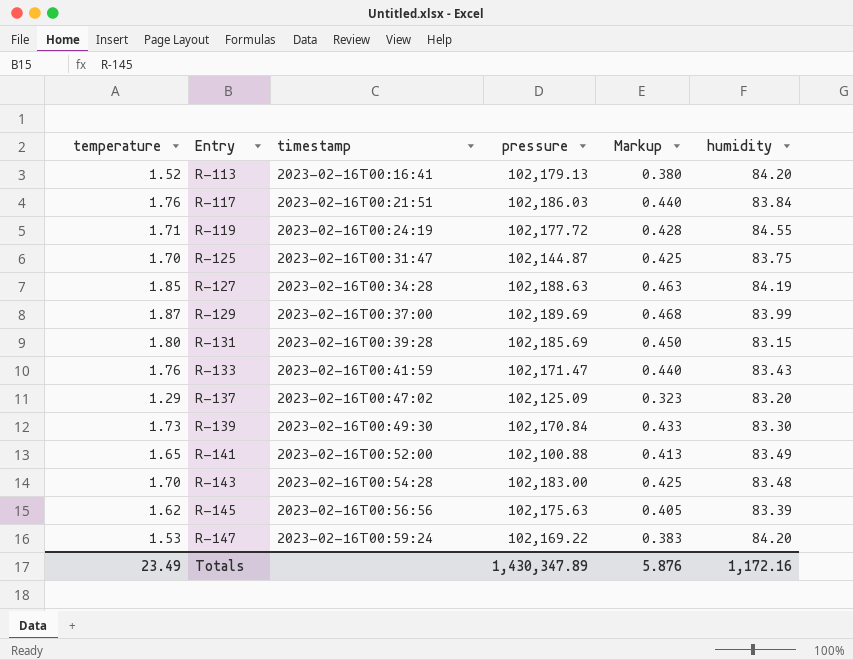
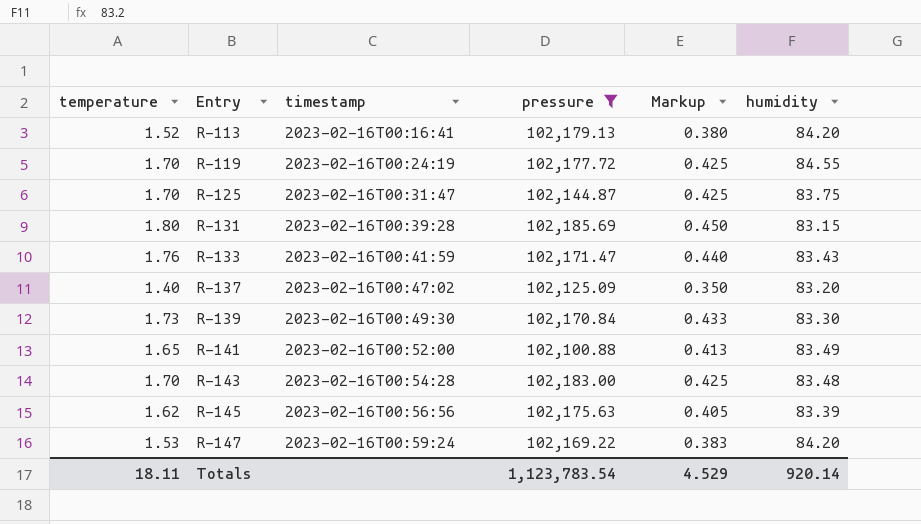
filter: none -> pressure <= 102,185.69
R-119 | temperature: 1.71 -> 1.70
R-119 | Markup: 0.428 -> 0.425
R-137 | temperature: 1.29 -> 1.40
R-137 | Markup: 0.323 -> 0.350
Totals | temperature: 23.49 -> 18.11
Totals | pressure: 1,430,347.89 -> 1,123,783.54
Totals | Markup: 5.876 -> 4.529
Totals | humidity: 1,172.16 -> 920.14

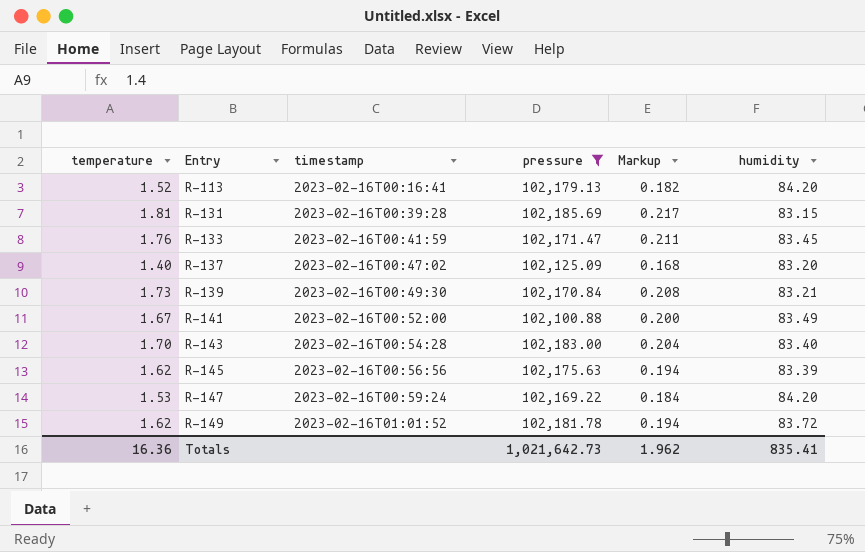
column Markup | formula: [temperature] * 0.25 -> [temperature] * 0.12
row R-119: 1.70 | 2023-02-16T00:24:19 | 102,177.72 | 0.425 | 84.55 -> none
row R-125: 1.70 | 2023-02-16T00:31:47 | 102,144.87 | 0.425 | 83.75 -> none
R-131 | temperature: 1.80 -> 1.81
R-133 | humidity: 83.43 -> 83.45
R-139 | humidity: 83.30 -> 83.21
R-141 | temperature: 1.65 -> 1.67
R-143 | humidity: 83.48 -> 83.40
row R-149: none -> 1.62 | 2023-02-16T01:01:52 | 102,181.78 | 0.194 | 83.72
Totals | temperature: 18.11 -> 16.36
Totals | pressure: 1,123,783.54 -> 1,021,642.73
Totals | Markup: 4.529 -> 1.962
Totals | humidity: 920.14 -> 835.41

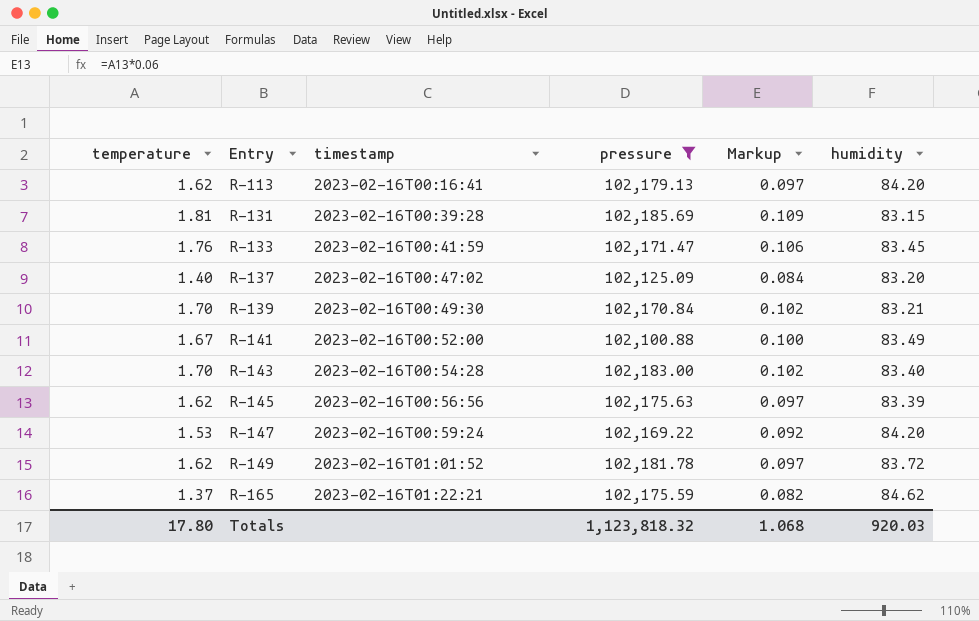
column Markup | formula: [temperature] * 0.12 -> [temperature] * 0.06
R-113 | temperature: 1.52 -> 1.62
R-139 | temperature: 1.73 -> 1.70
row R-165: none -> 1.37 | 2023-02-16T01:22:21 | 102,175.59 | 0.082 | 84.62
Totals | temperature: 16.36 -> 17.80
Totals | pressure: 1,021,642.73 -> 1,123,818.32
Totals | Markup: 1.962 -> 1.068
Totals | humidity: 835.41 -> 920.03

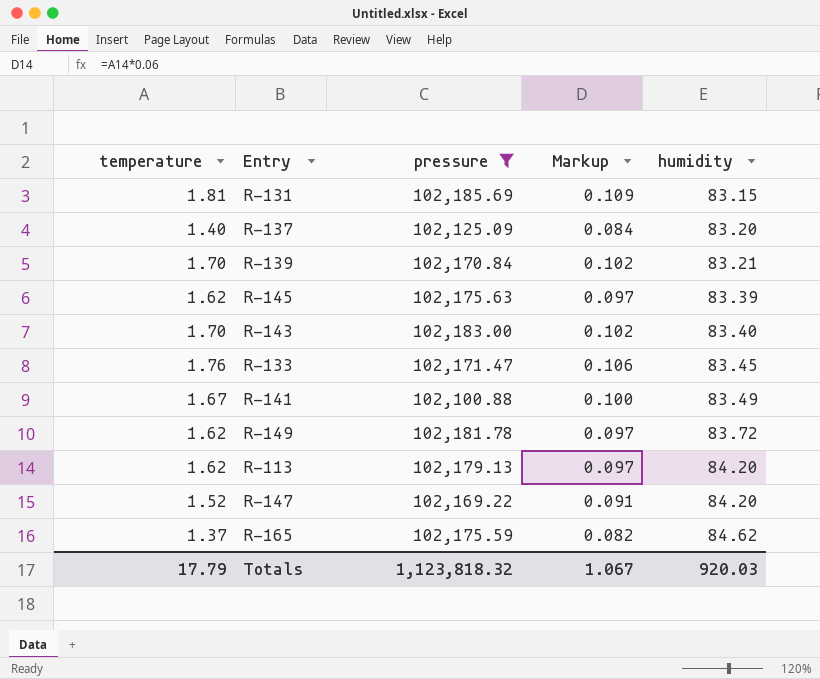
row order: Entry ascending -> humidity ascending
column timestamp | position: 3 -> none
R-147 | temperature: 1.53 -> 1.52
R-147 | Markup: 0.092 -> 0.091
Totals | temperature: 17.80 -> 17.79
Totals | Markup: 1.068 -> 1.067

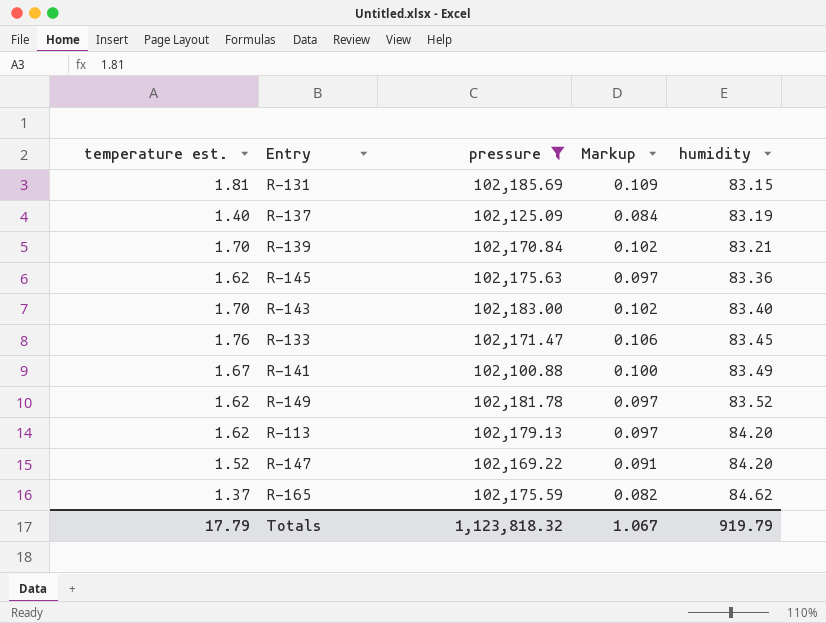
column name: temperature -> temperature est.
R-137 | humidity: 83.20 -> 83.19
R-145 | humidity: 83.39 -> 83.36
R-149 | humidity: 83.72 -> 83.52
Totals | humidity: 920.03 -> 919.79

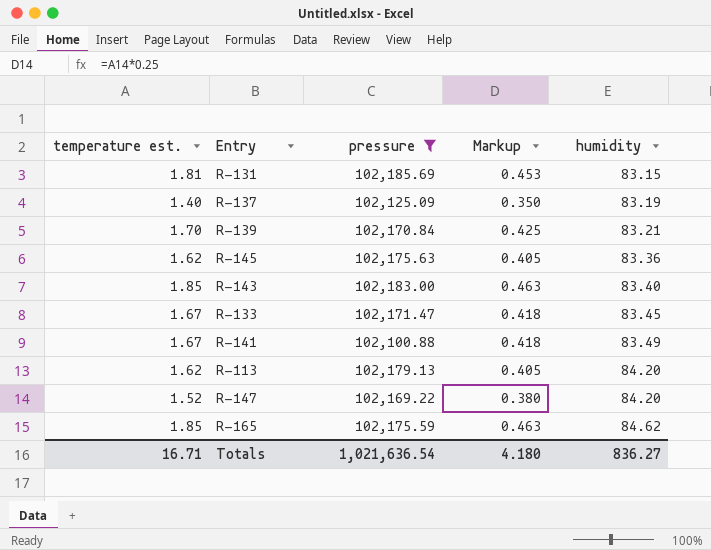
column Markup | formula: [temperature est.] * 0.06 -> [temperature est.] * 0.25
row R-149: 1.62 | 102,181.78 | 0.097 | 83.52 -> none
R-143 | temperature est.: 1.70 -> 1.85
R-133 | temperature est.: 1.76 -> 1.67
R-165 | temperature est.: 1.37 -> 1.85
Totals | temperature est.: 17.79 -> 16.71
Totals | pressure: 1,123,818.32 -> 1,021,636.54
Totals | Markup: 1.067 -> 4.180
Totals | humidity: 919.79 -> 836.27

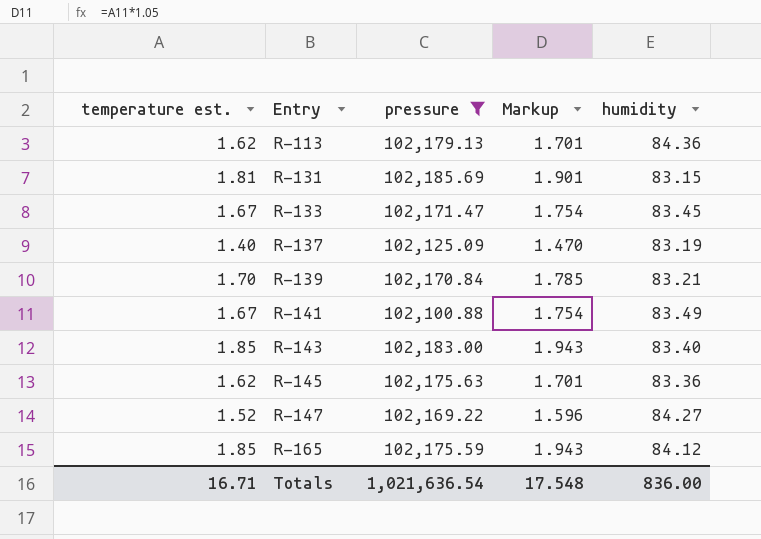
row order: humidity ascending -> Entry ascending
column Markup | formula: [temperature est.] * 0.25 -> [temperature est.] * 1.05
R-113 | humidity: 84.20 -> 84.36
R-147 | humidity: 84.20 -> 84.27
R-165 | humidity: 84.62 -> 84.12
Totals | Markup: 4.180 -> 17.548
Totals | humidity: 836.27 -> 836.00

